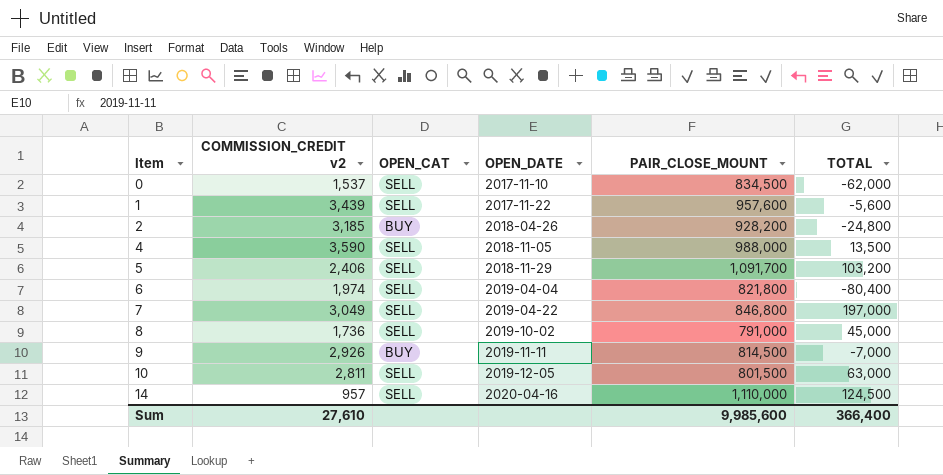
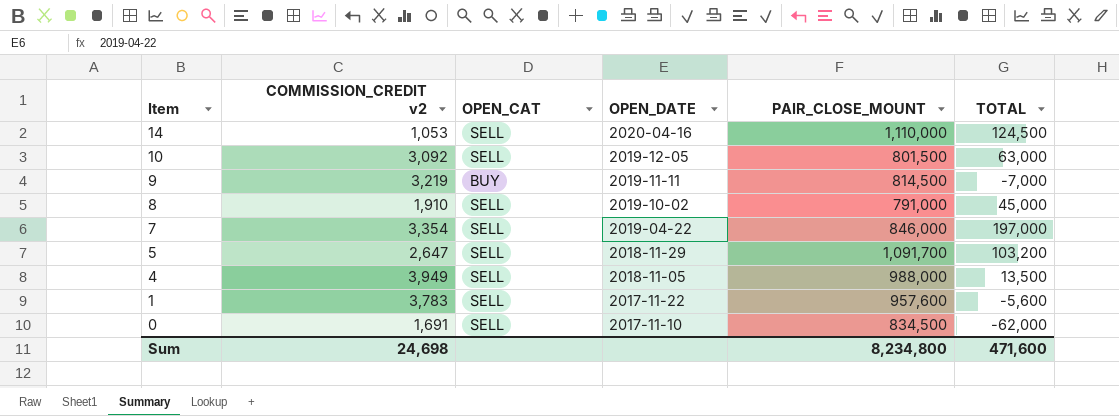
row order: Item ascending -> Item descending
row 2: 3,185 | BUY | 2018-04-26 | 928,200 | -24,800 -> none
row 6: 1,974 | SELL | 2019-04-04 | 821,800 | -80,400 -> none
14 | COMMISSION_CREDIT v2: 957 -> 1,053
10 | COMMISSION_CREDIT v2: 2,811 -> 3,092
9 | COMMISSION_CREDIT v2: 2,926 -> 3,219
8 | COMMISSION_CREDIT v2: 1,736 -> 1,910
7 | COMMISSION_CREDIT v2: 3,049 -> 3,354
7 | PAIR_CLOSE_MOUNT: 846,800 -> 846,000
5 | COMMISSION_CREDIT v2: 2,406 -> 2,647
4 | COMMISSION_CREDIT v2: 3,590 -> 3,949
1 | COMMISSION_CREDIT v2: 3,439 -> 3,783
0 | COMMISSION_CREDIT v2: 1,537 -> 1,691
Sum | COMMISSION_CREDIT v2: 27,610 -> 24,698
Sum | PAIR_CLOSE_MOUNT: 9,985,600 -> 8,234,800
Sum | TOTAL: 366,400 -> 471,600

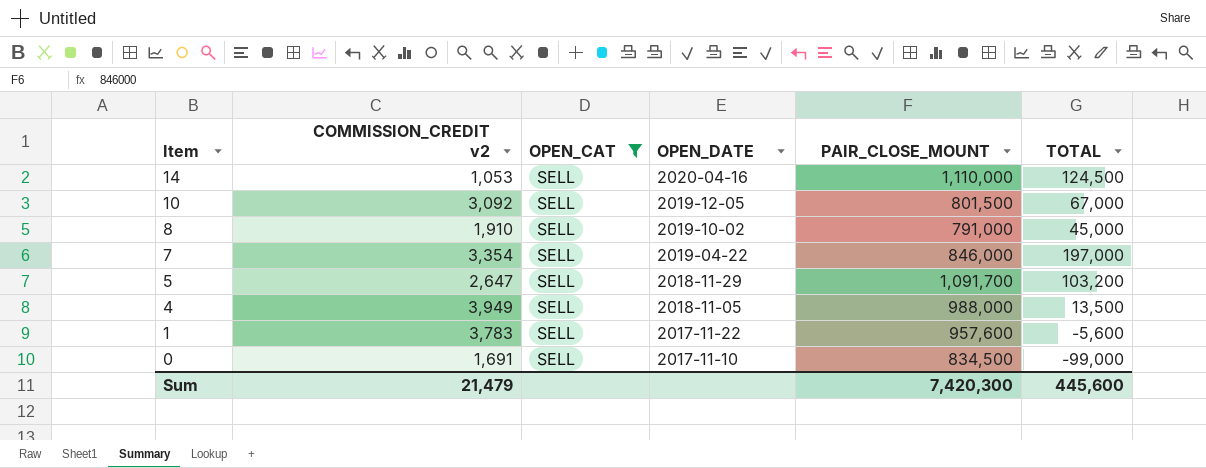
filter: none -> OPEN_CAT = SELL
10 | TOTAL: 63,000 -> 67,000
0 | TOTAL: -62,000 -> -99,000
Sum | COMMISSION_CREDIT v2: 24,698 -> 21,479
Sum | PAIR_CLOSE_MOUNT: 8,234,800 -> 7,420,300
Sum | TOTAL: 471,600 -> 445,600

